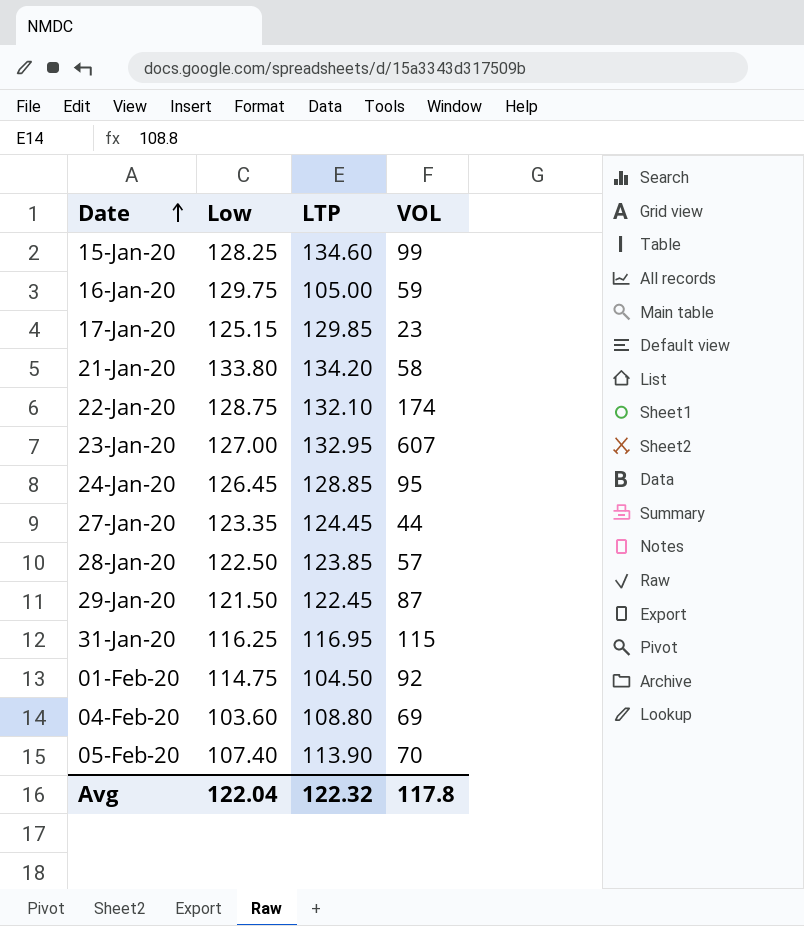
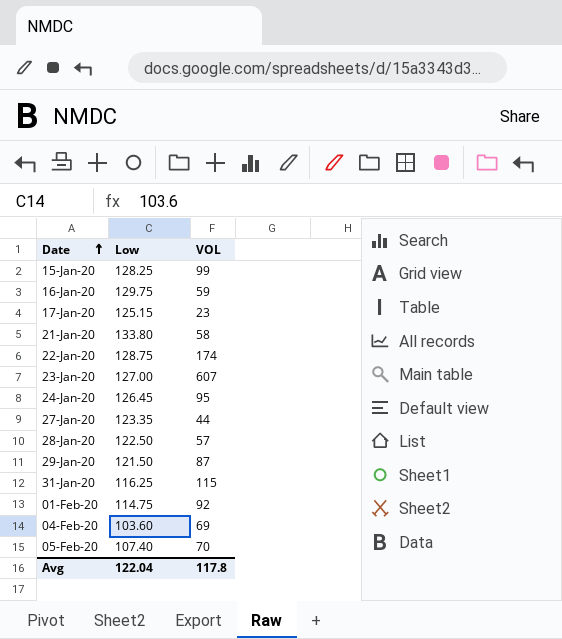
column LTP | position: 3 -> none

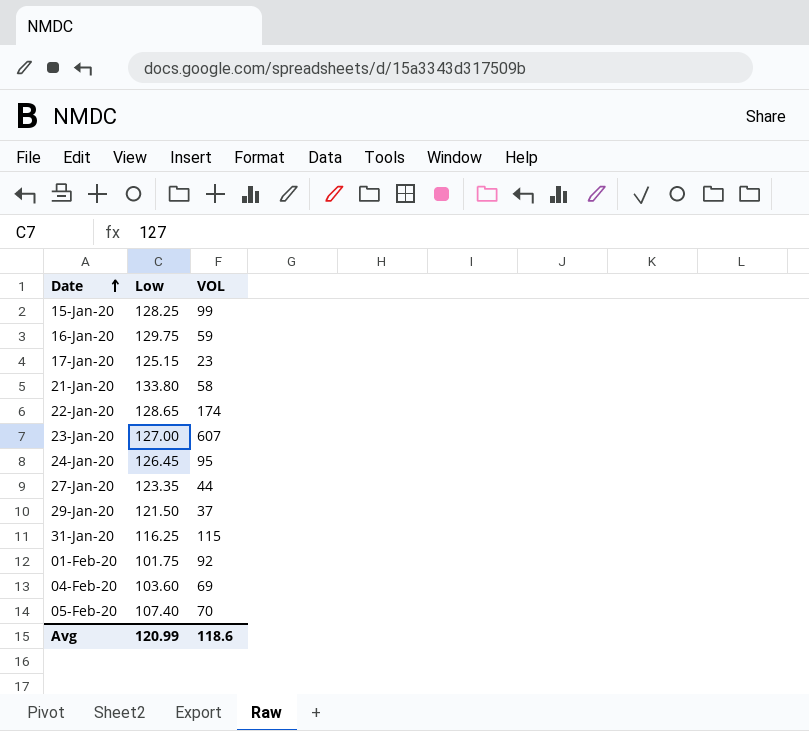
row 28-Jan-20: 122.50 | 57 -> none
22-Jan-20 | Low: 128.75 -> 128.65
29-Jan-20 | VOL: 87 -> 37
01-Feb-20 | Low: 114.75 -> 101.75
Avg | Low: 122.04 -> 120.99
Avg | VOL: 117.8 -> 118.6

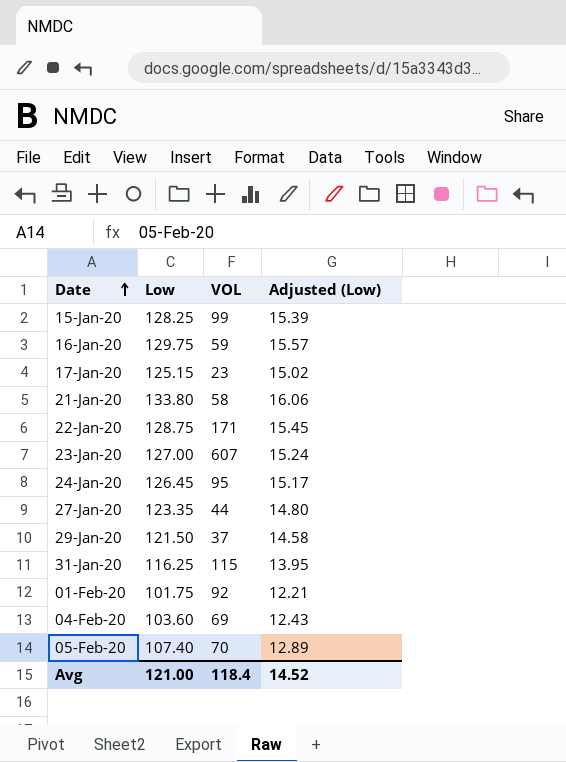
column Adjusted (Low) | formula: none -> [Low] * 0.12
22-Jan-20 | Low: 128.65 -> 128.75
22-Jan-20 | VOL: 174 -> 171
Avg | Low: 120.99 -> 121.00
Avg | VOL: 118.6 -> 118.4

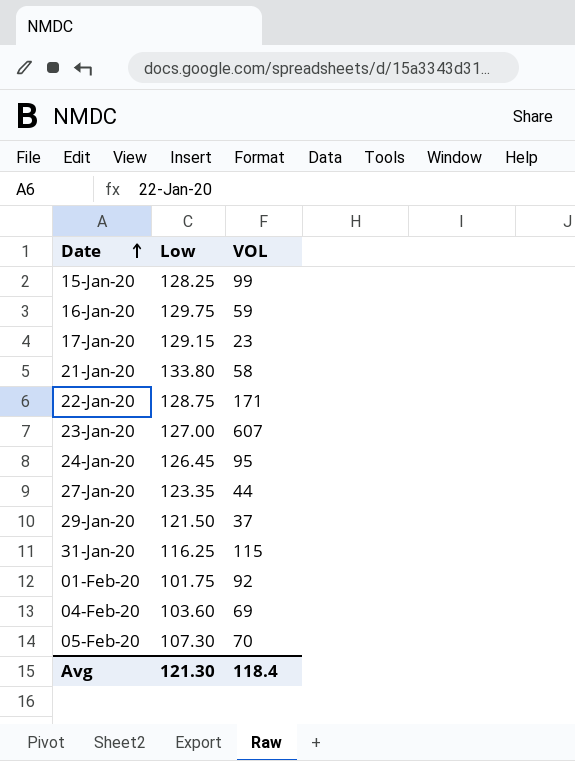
column Adjusted (Low) | formula: [Low] * 0.12 -> none
17-Jan-20 | Low: 125.15 -> 129.15
05-Feb-20 | Low: 107.40 -> 107.30
Avg | Low: 121.00 -> 121.30

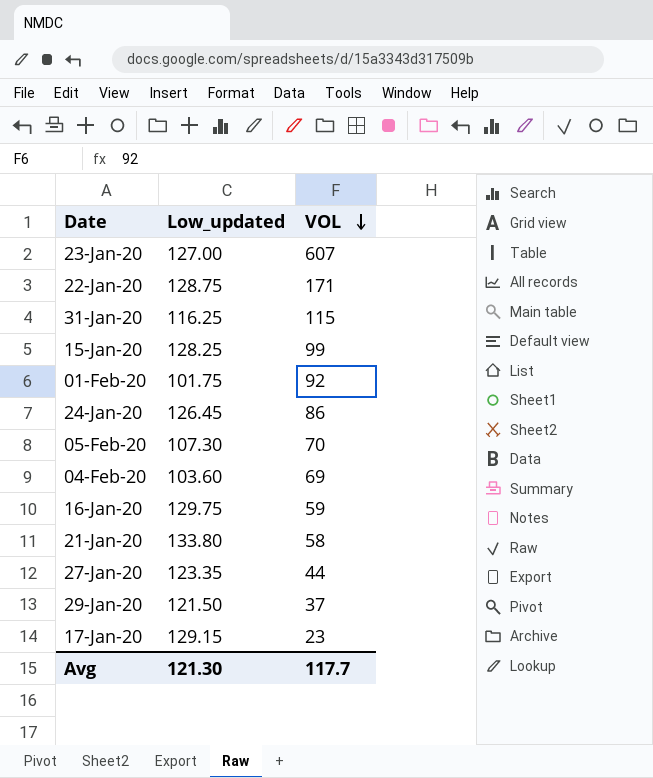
row order: Date ascending -> VOL descending
column name: Low -> Low_updated
24-Jan-20 | VOL: 95 -> 86
Avg | VOL: 118.4 -> 117.7

